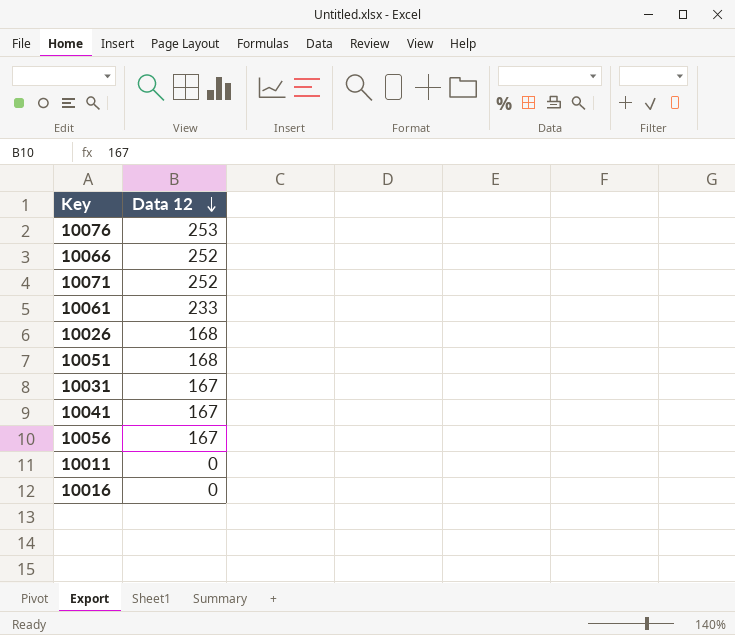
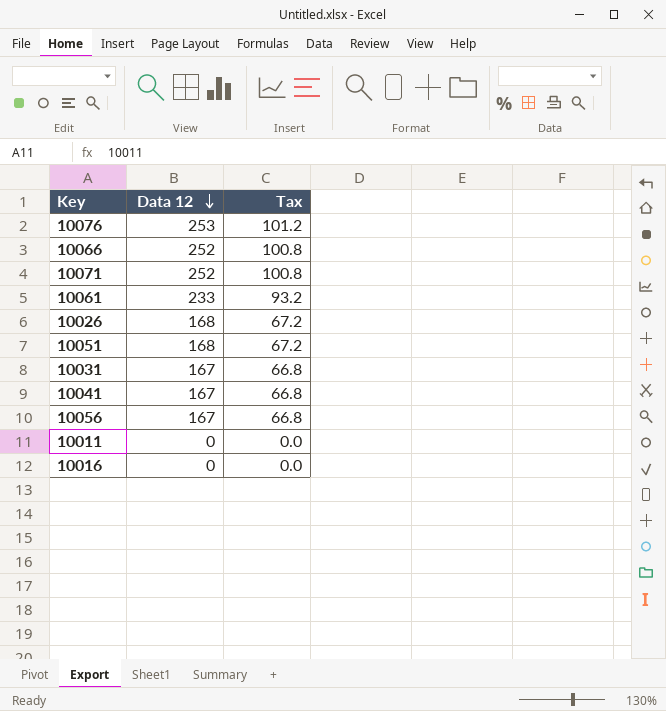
column Tax | formula: none -> [Data 12] * 0.4

